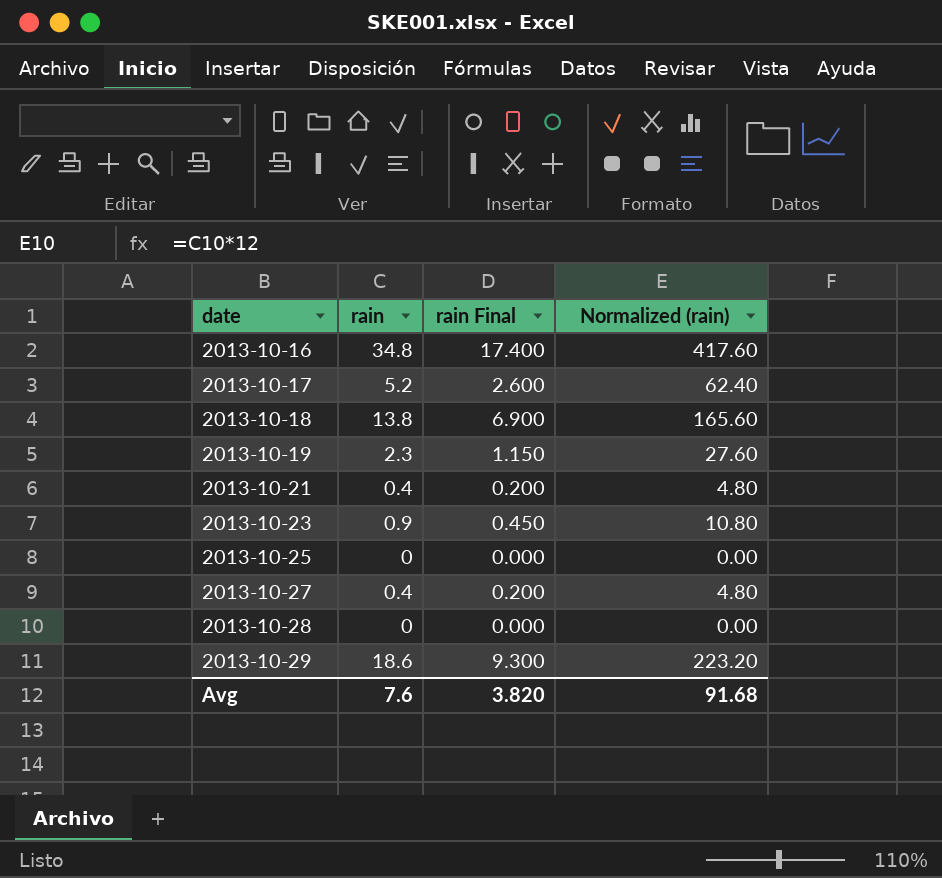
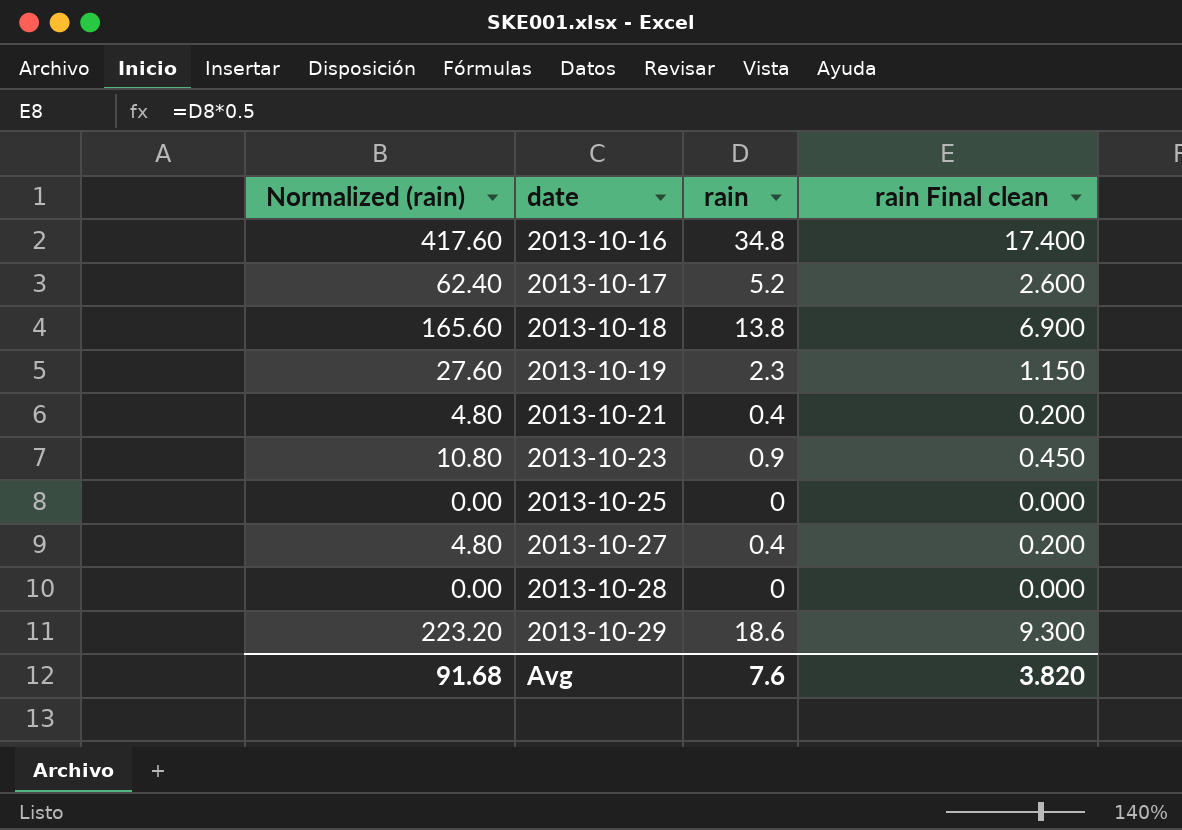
column Normalized (rain) | position: 4 -> 1
column name: rain Final -> rain Final clean

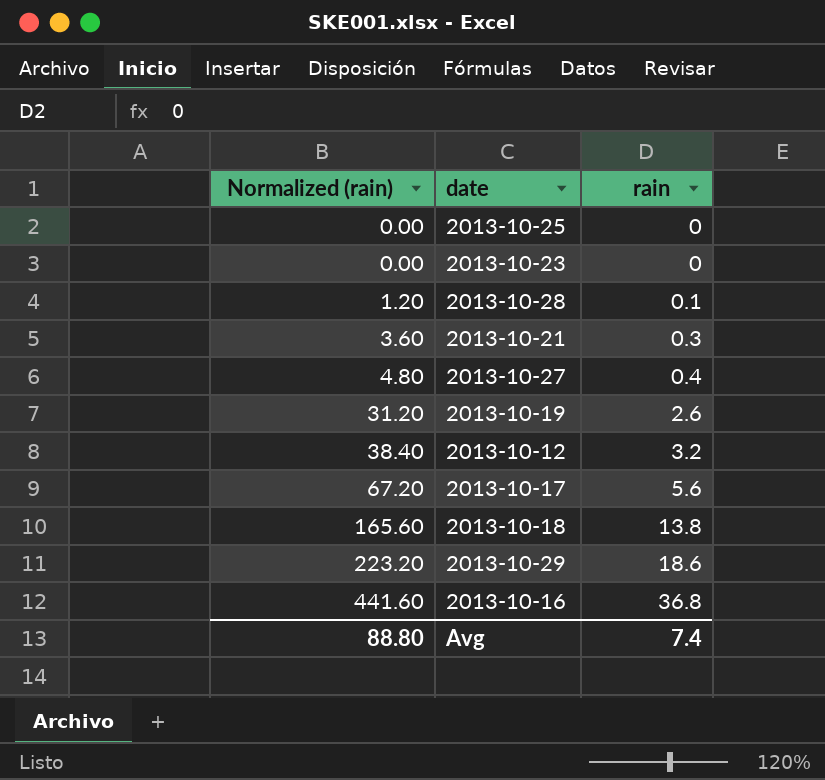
row order: date ascending -> Normalized (rain) ascending
column rain Final clean | formula: [rain] * 0.5 -> none
2013-10-23 | Normalized (rain): 10.80 -> 0.00
2013-10-23 | rain: 0.9 -> 0
2013-10-28 | Normalized (rain): 0.00 -> 1.20
2013-10-28 | rain: 0 -> 0.1
2013-10-21 | Normalized (rain): 4.80 -> 3.60
2013-10-21 | rain: 0.4 -> 0.3
2013-10-19 | Normalized (rain): 27.60 -> 31.20
2013-10-19 | rain: 2.3 -> 2.6
row 2013-10-12: none -> 38.40 | 3.2
2013-10-17 | Normalized (rain): 62.40 -> 67.20
2013-10-17 | rain: 5.2 -> 5.6
2013-10-16 | Normalized (rain): 417.60 -> 441.60
2013-10-16 | rain: 34.8 -> 36.8
Avg | Normalized (rain): 91.68 -> 88.80
Avg | rain: 7.6 -> 7.4

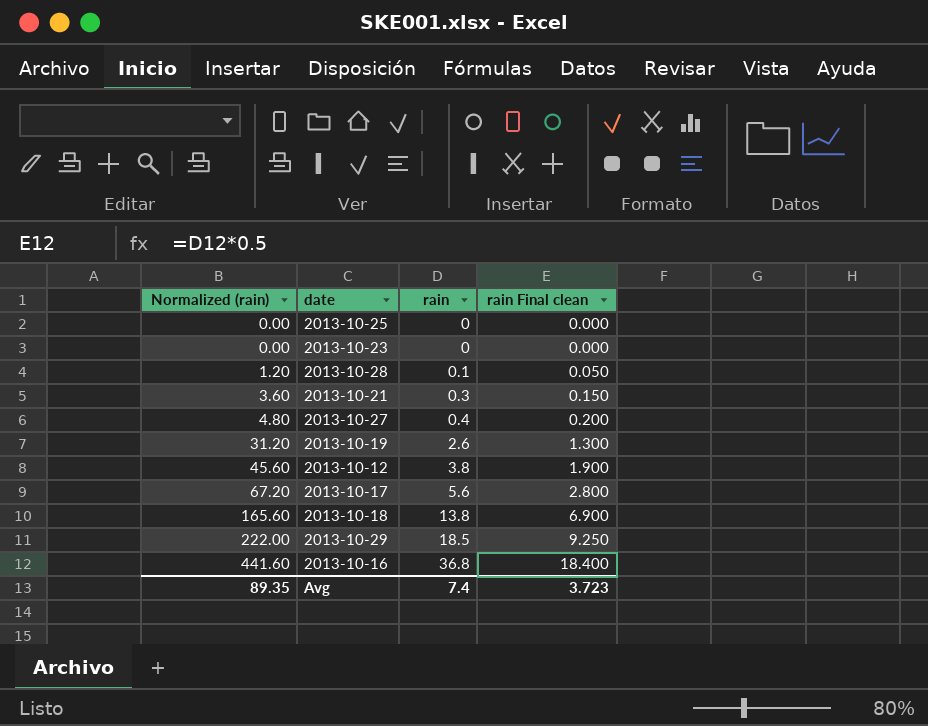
column rain Final clean | formula: none -> [rain] * 0.5
2013-10-12 | Normalized (rain): 38.40 -> 45.60
2013-10-12 | rain: 3.2 -> 3.8
2013-10-29 | Normalized (rain): 223.20 -> 222.00
2013-10-29 | rain: 18.6 -> 18.5
Avg | Normalized (rain): 88.80 -> 89.35

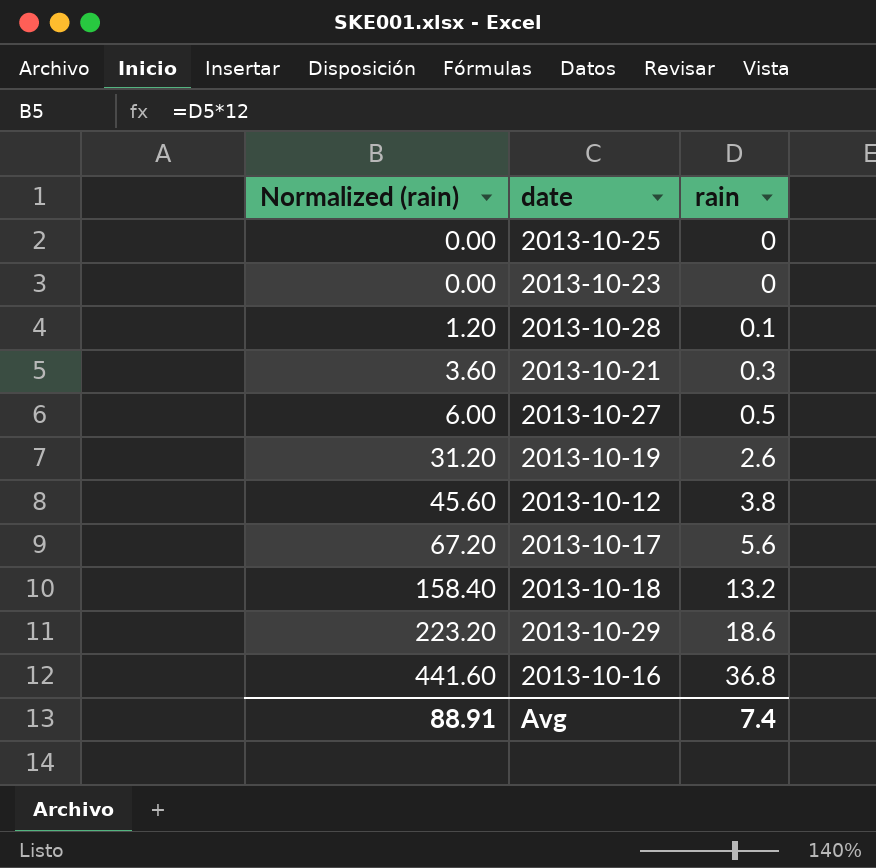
column rain Final clean | formula: [rain] * 0.5 -> none
2013-10-27 | Normalized (rain): 4.80 -> 6.00
2013-10-27 | rain: 0.4 -> 0.5
2013-10-18 | Normalized (rain): 165.60 -> 158.40
2013-10-18 | rain: 13.8 -> 13.2
2013-10-29 | Normalized (rain): 222.00 -> 223.20
2013-10-29 | rain: 18.5 -> 18.6
Avg | Normalized (rain): 89.35 -> 88.91

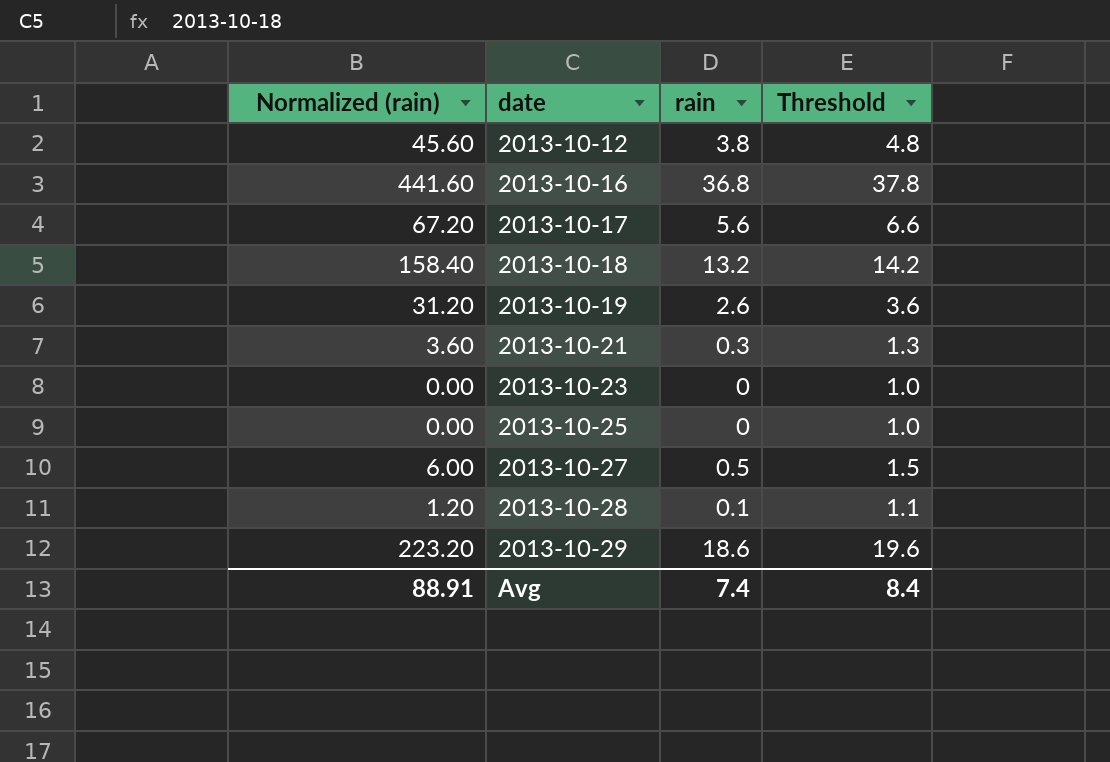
row order: Normalized (rain) ascending -> date ascending
column Threshold | formula: none -> [rain] + 1

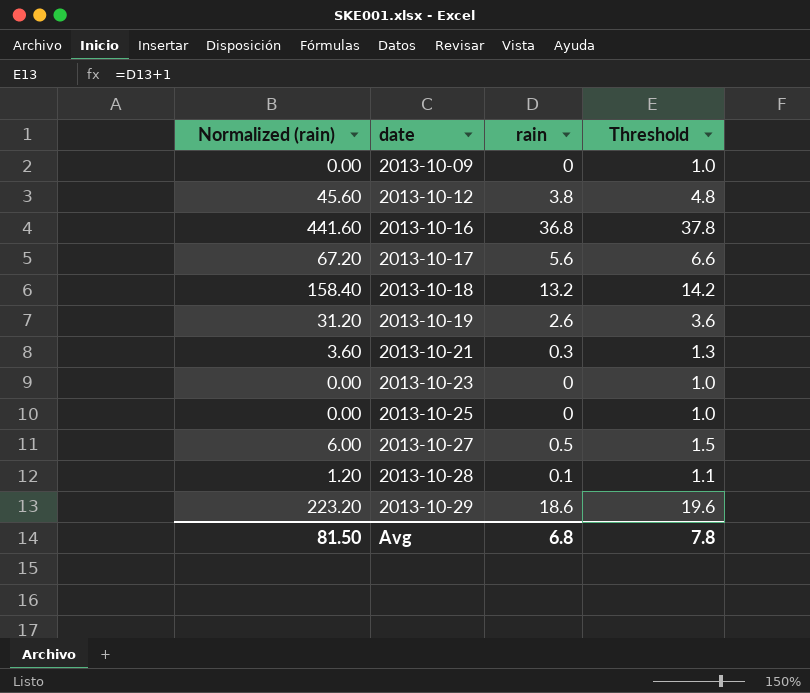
row 2013-10-09: none -> 0.00 | 0 | 1.0
Avg | Normalized (rain): 88.91 -> 81.50
Avg | rain: 7.4 -> 6.8
Avg | Threshold: 8.4 -> 7.8

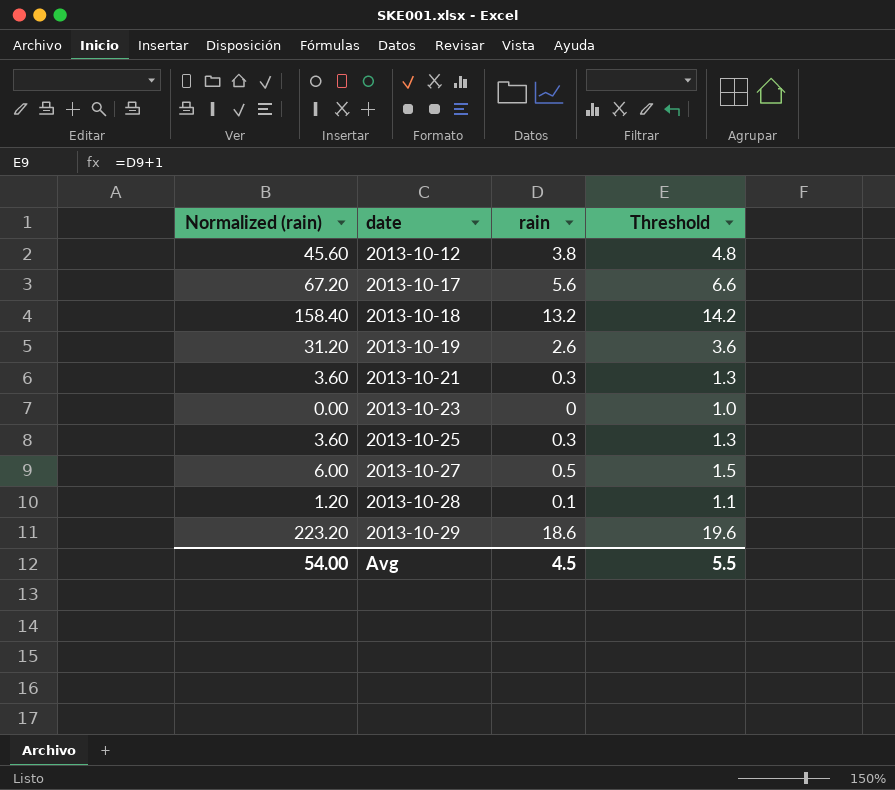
row 2013-10-09: 0.00 | 0 | 1.0 -> none
row 2013-10-16: 441.60 | 36.8 | 37.8 -> none
2013-10-25 | Normalized (rain): 0.00 -> 3.60
2013-10-25 | rain: 0 -> 0.3
2013-10-25 | Threshold: 1.0 -> 1.3
Avg | Normalized (rain): 81.50 -> 54.00
Avg | rain: 6.8 -> 4.5
Avg | Threshold: 7.8 -> 5.5

